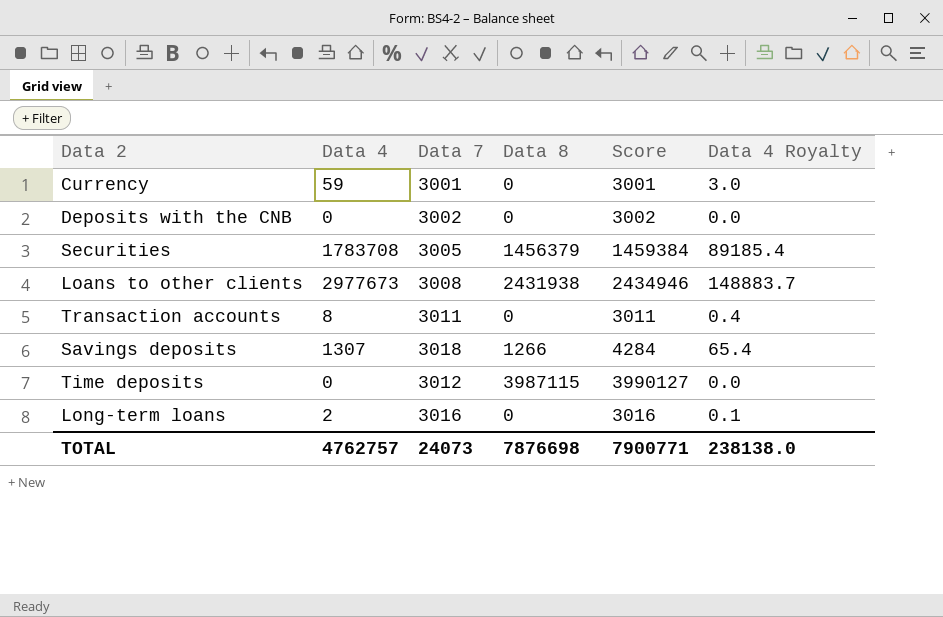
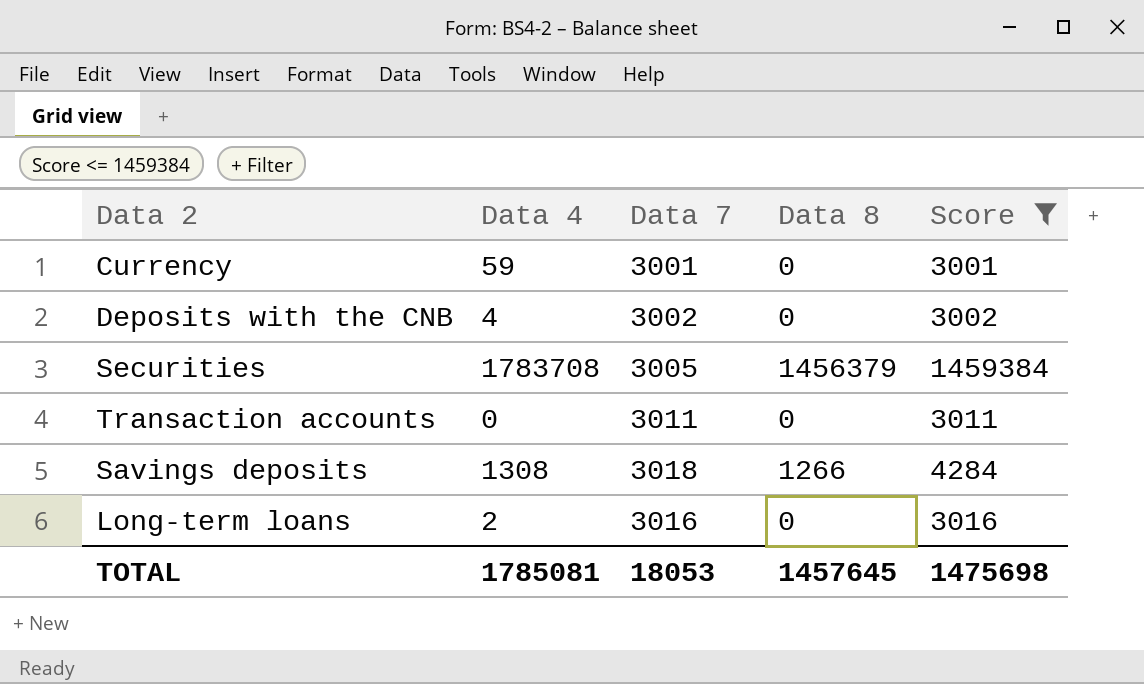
filter: none -> Score <= 1459384
column Data 4 Royalty | formula: [Data 4] * 0.05 -> none
Deposits with the CNB | Data 4: 0 -> 4
Transaction accounts | Data 4: 8 -> 0
Savings deposits | Data 4: 1307 -> 1308
TOTAL | Data 4: 4762757 -> 1785081
TOTAL | Data 7: 24073 -> 18053
TOTAL | Data 8: 7876698 -> 1457645
TOTAL | Score: 7900771 -> 1475698

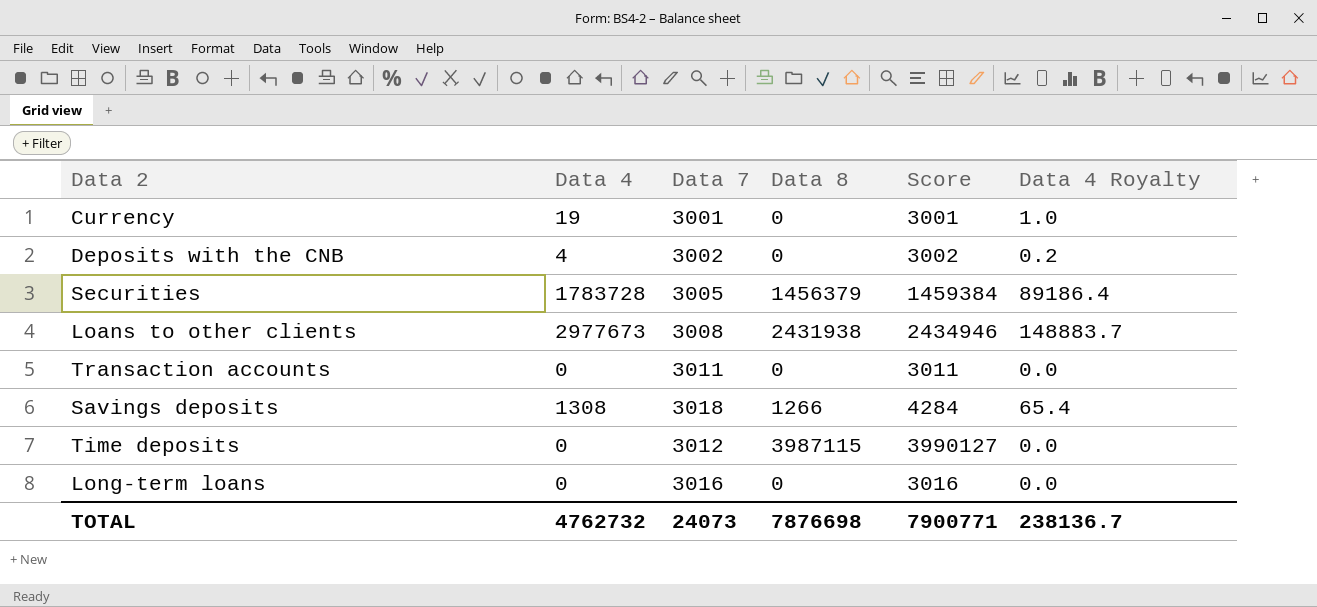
filter: Score <= 1459384 -> none
column Data 4 Royalty | formula: none -> [Data 4] * 0.05
Currency | Data 4: 59 -> 19
Securities | Data 4: 1783708 -> 1783728
Long-term loans | Data 4: 2 -> 0
TOTAL | Data 4: 1785081 -> 4762732
TOTAL | Data 7: 18053 -> 24073
TOTAL | Data 8: 1457645 -> 7876698
TOTAL | Score: 1475698 -> 7900771

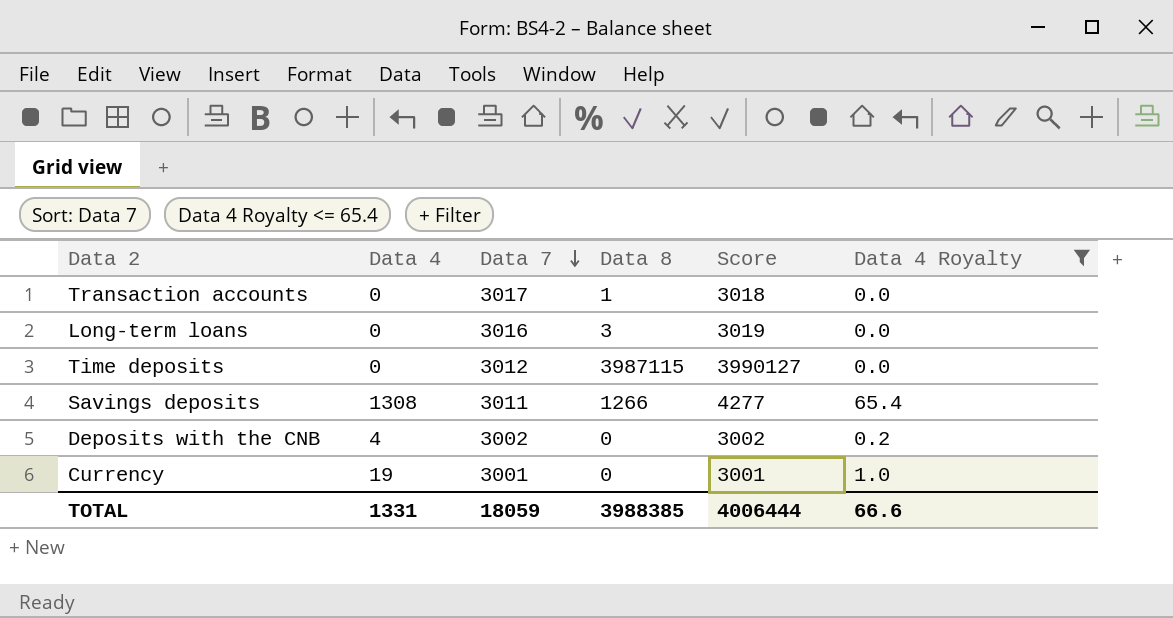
filter: none -> Data 4 Royalty <= 65.4
row order: none -> Data 7 descending
Transaction accounts | Data 7: 3011 -> 3017
Transaction accounts | Data 8: 0 -> 1
Transaction accounts | Score: 3011 -> 3018
Long-term loans | Data 8: 0 -> 3
Long-term loans | Score: 3016 -> 3019
Savings deposits | Data 7: 3018 -> 3011
Savings deposits | Score: 4284 -> 4277
TOTAL | Data 4: 4762732 -> 1331
TOTAL | Data 7: 24073 -> 18059
TOTAL | Data 8: 7876698 -> 3988385
TOTAL | Score: 7900771 -> 4006444
TOTAL | Data 4 Royalty: 238136.7 -> 66.6

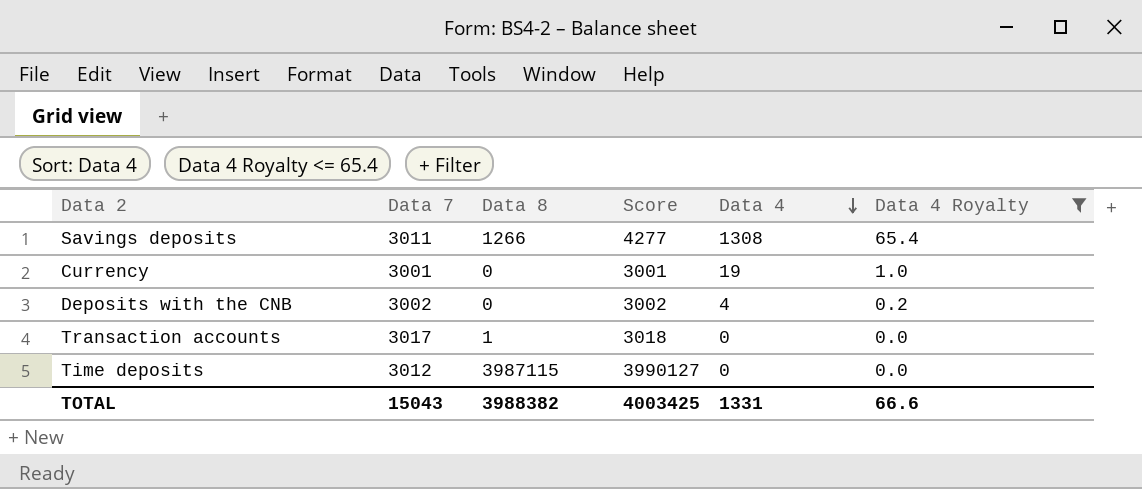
row order: Data 7 descending -> Data 4 descending
column Data 4 | position: 2 -> 5
row Long-term loans: 0 | 3016 | 3 | 3019 | 0.0 -> none
TOTAL | Data 7: 18059 -> 15043
TOTAL | Data 8: 3988385 -> 3988382
TOTAL | Score: 4006444 -> 4003425

